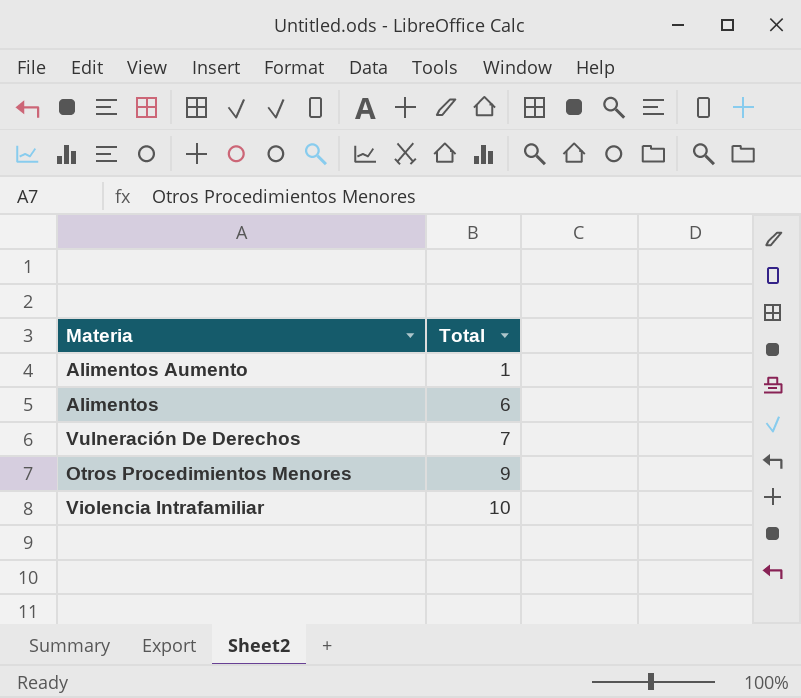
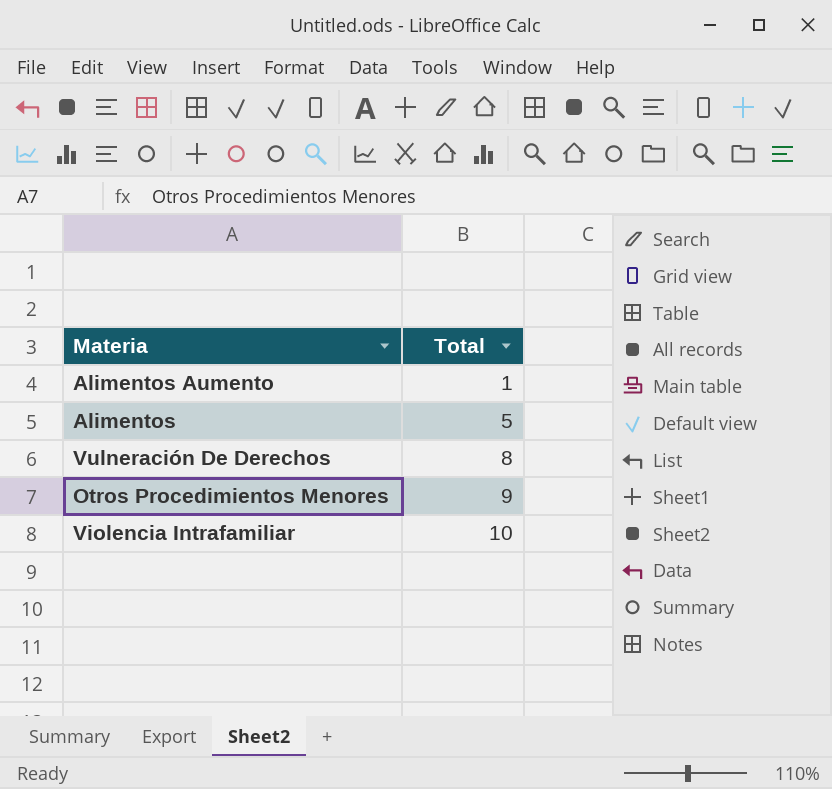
Alimentos | Total: 6 -> 5
Vulneración De Derechos | Total: 7 -> 8

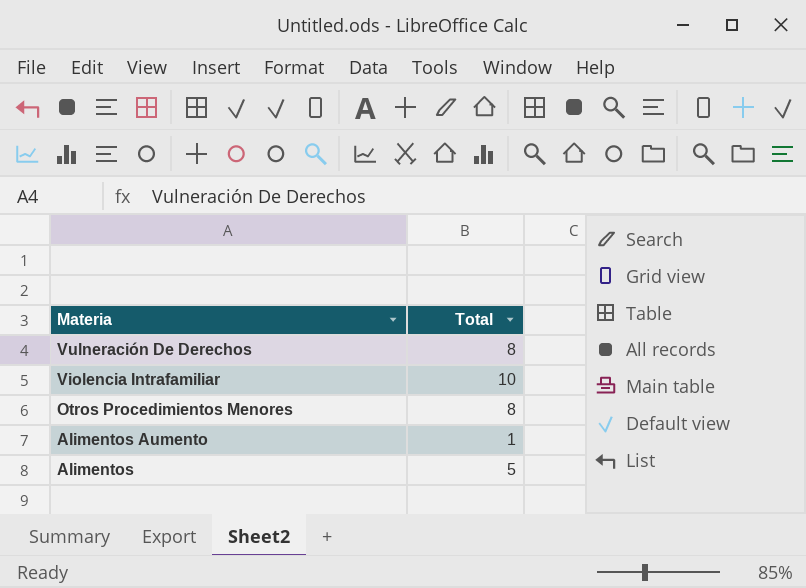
row order: Total ascending -> Materia descending
Otros Procedimientos Menores | Total: 9 -> 8

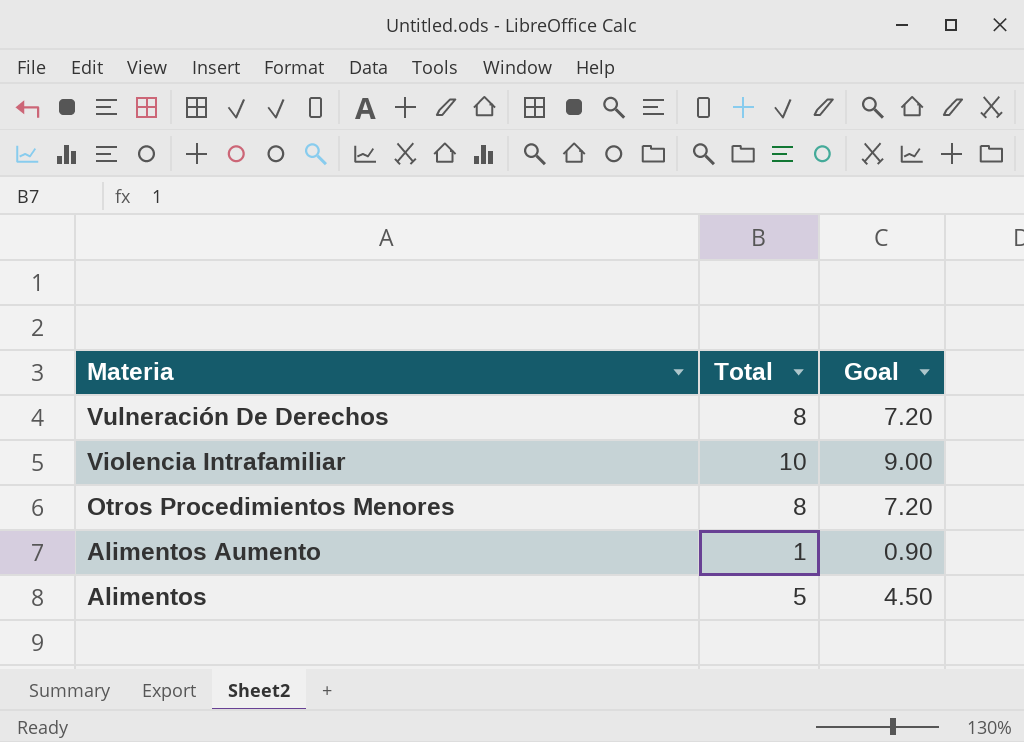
column Goal | formula: none -> [Total] * 0.9

